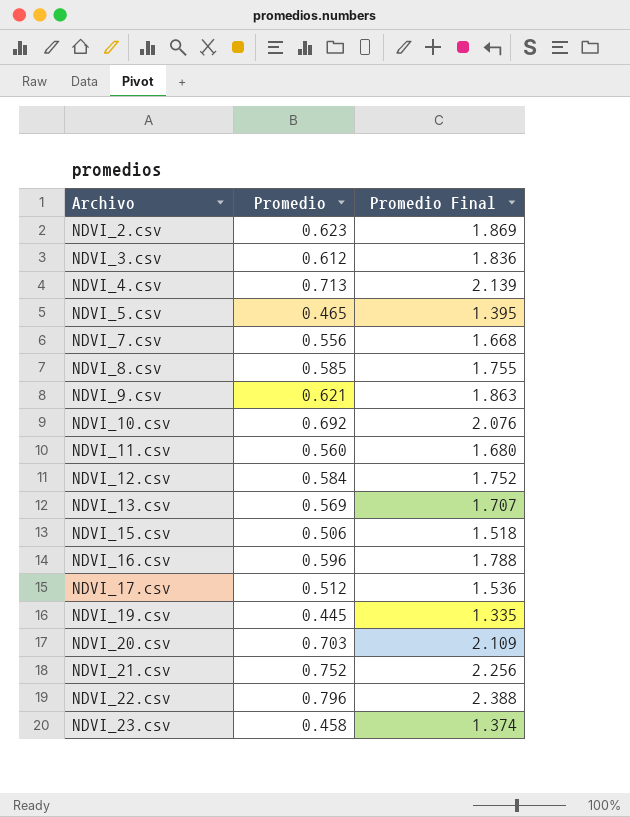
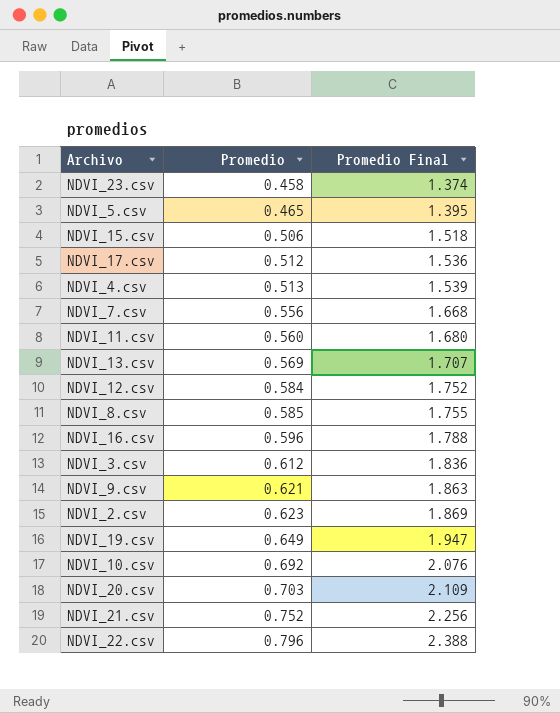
row order: Archivo ascending -> Promedio ascending
NDVI_4.csv | Promedio: 0.713 -> 0.513
NDVI_4.csv | Promedio Final: 2.139 -> 1.539
NDVI_19.csv | Promedio: 0.445 -> 0.649
NDVI_19.csv | Promedio Final: 1.335 -> 1.947

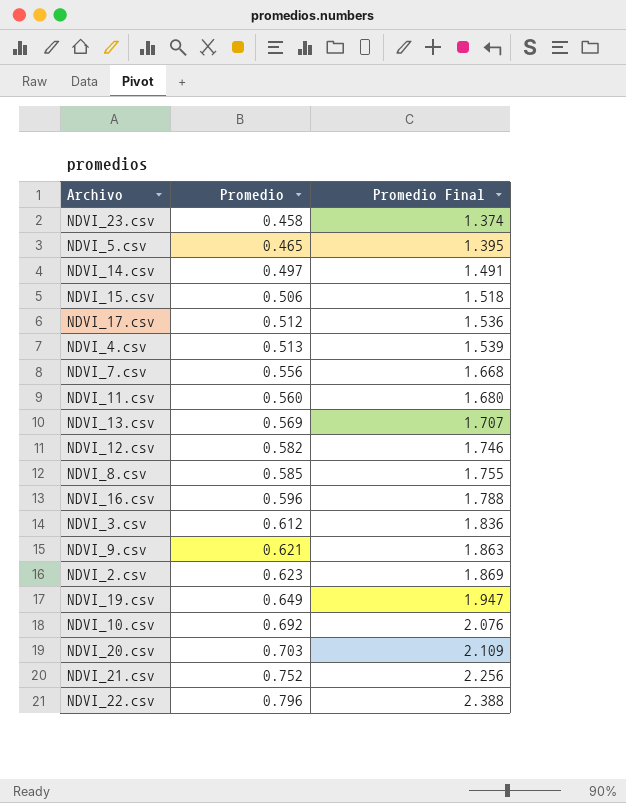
row NDVI_14.csv: none -> 0.497 | 1.491
NDVI_12.csv | Promedio: 0.584 -> 0.582
NDVI_12.csv | Promedio Final: 1.752 -> 1.746

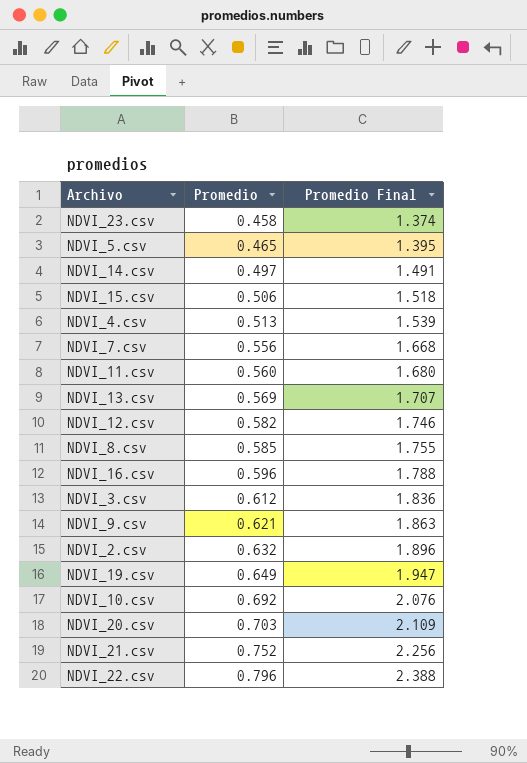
row NDVI_17.csv: 0.512 | 1.536 -> none
NDVI_2.csv | Promedio: 0.623 -> 0.632
NDVI_2.csv | Promedio Final: 1.869 -> 1.896

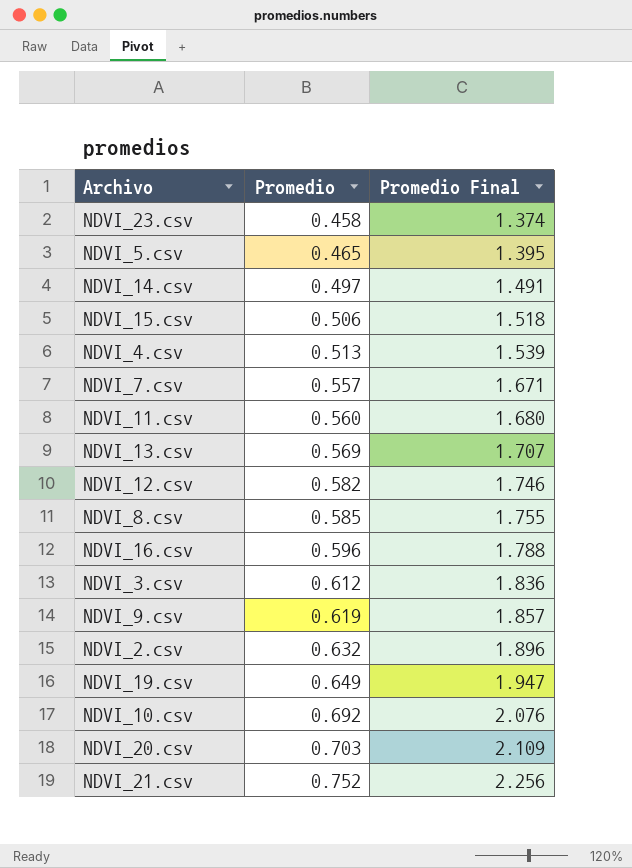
row NDVI_22.csv: 0.796 | 2.388 -> none
NDVI_7.csv | Promedio: 0.556 -> 0.557
NDVI_7.csv | Promedio Final: 1.668 -> 1.671
NDVI_9.csv | Promedio: 0.621 -> 0.619
NDVI_9.csv | Promedio Final: 1.863 -> 1.857

